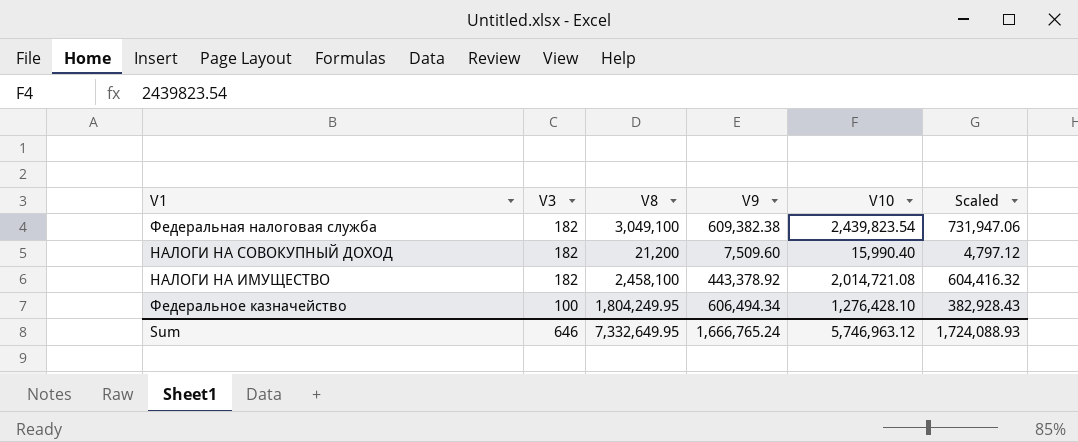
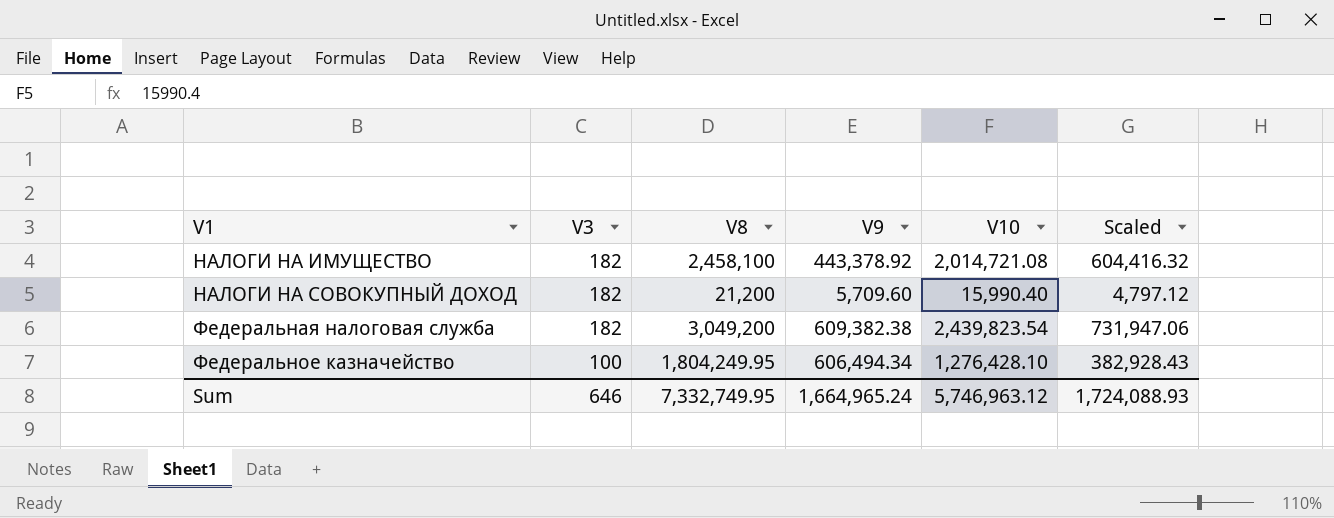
row order: V3 descending -> V1 ascending
НАЛОГИ НА СОВОКУПНЫЙ ДОХОД | V9: 7,509.60 -> 5,709.60
Федеральная налоговая служба | V8: 3,049,100 -> 3,049,200
Sum | V8: 7,332,649.95 -> 7,332,749.95
Sum | V9: 1,666,765.24 -> 1,664,965.24

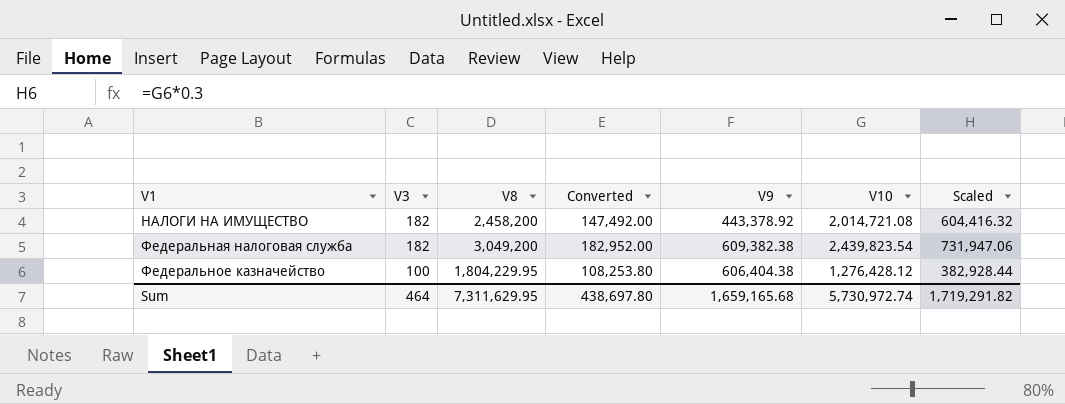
column Converted | formula: none -> [V8] * 0.06
row НАЛОГИ НА СОВОКУПНЫЙ ДОХОД: 182 | 21,200 | 5,709.60 | 15,990.40 | 4,797.12 -> none
НАЛОГИ НА ИМУЩЕСТВО | V8: 2,458,100 -> 2,458,200
Федеральное казначейство | V8: 1,804,249.95 -> 1,804,229.95
Федеральное казначейство | V9: 606,494.34 -> 606,404.38
Федеральное казначейство | V10: 1,276,428.10 -> 1,276,428.12
Федеральное казначейство | Scaled: 382,928.43 -> 382,928.44
Sum | V3: 646 -> 464
Sum | V8: 7,332,749.95 -> 7,311,629.95
Sum | V9: 1,664,965.24 -> 1,659,165.68
Sum | V10: 5,746,963.12 -> 5,730,972.74
Sum | Scaled: 1,724,088.93 -> 1,719,291.82

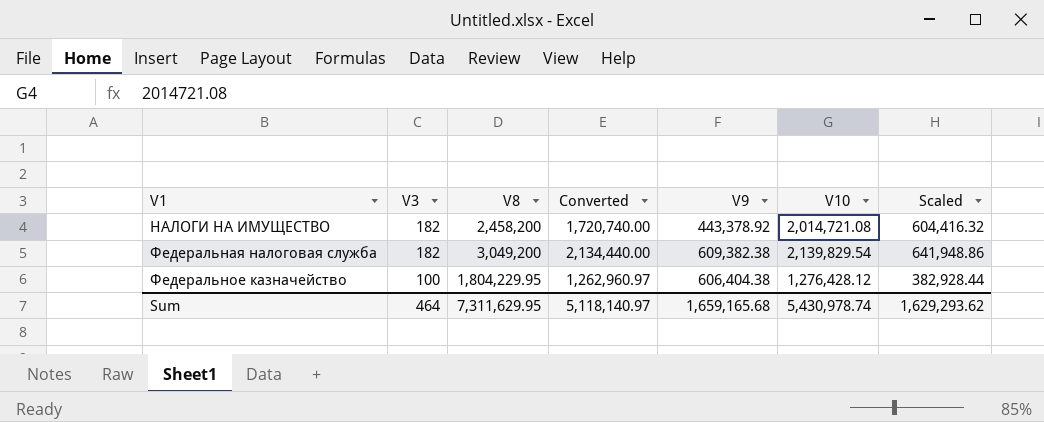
column Converted | formula: [V8] * 0.06 -> [V8] * 0.7
Федеральная налоговая служба | V10: 2,439,823.54 -> 2,139,829.54
Федеральная налоговая служба | Scaled: 731,947.06 -> 641,948.86
Sum | Converted: 438,697.80 -> 5,118,140.97
Sum | V10: 5,730,972.74 -> 5,430,978.74
Sum | Scaled: 1,719,291.82 -> 1,629,293.62

